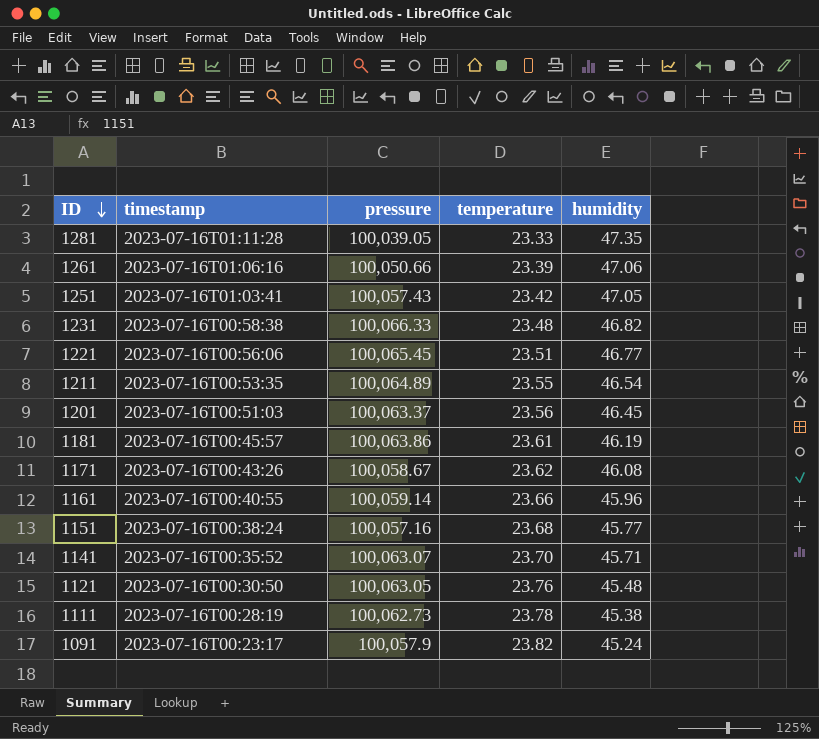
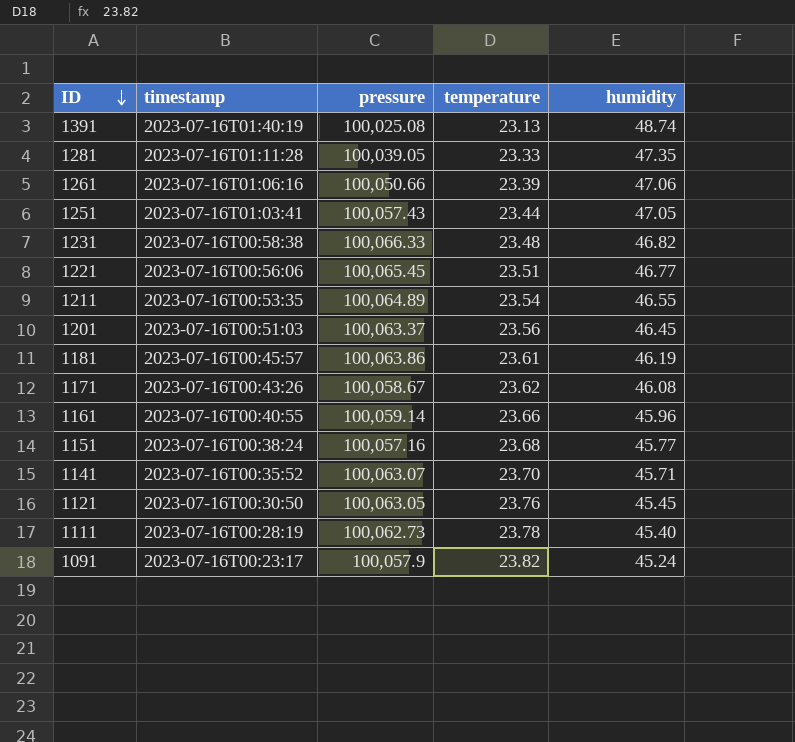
row 1391: none -> 2023-07-16T01:40:19 | 100,025.08 | 23.13 | 48.74
1251 | temperature: 23.42 -> 23.44
1211 | temperature: 23.55 -> 23.54
1211 | humidity: 46.54 -> 46.55
1121 | humidity: 45.48 -> 45.45
1111 | humidity: 45.38 -> 45.40

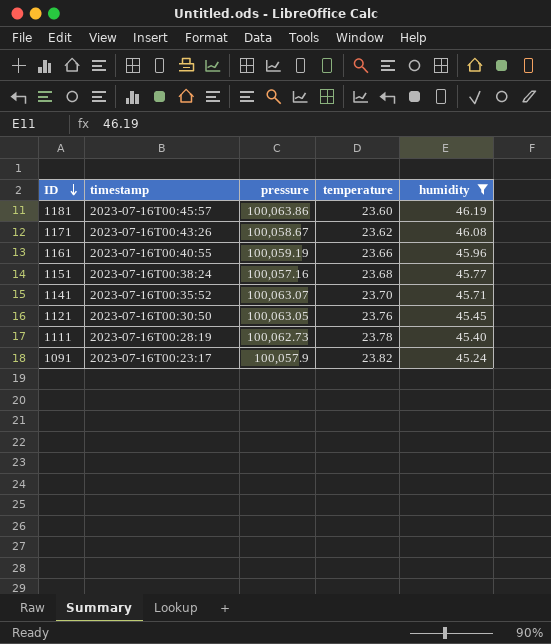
filter: none -> humidity <= 46.19
1181 | temperature: 23.61 -> 23.60
1161 | pressure: 100,059.14 -> 100,059.19

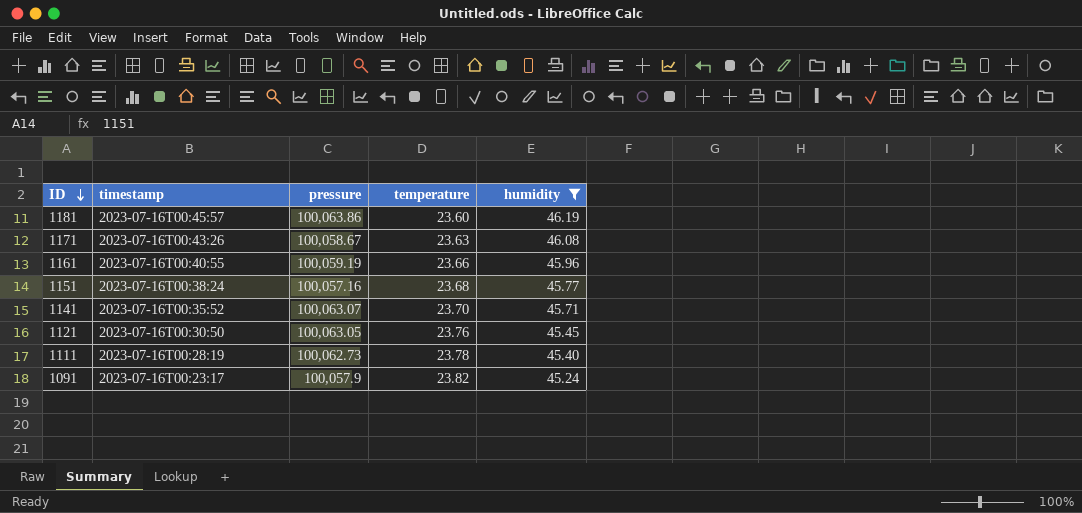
1171 | temperature: 23.62 -> 23.63

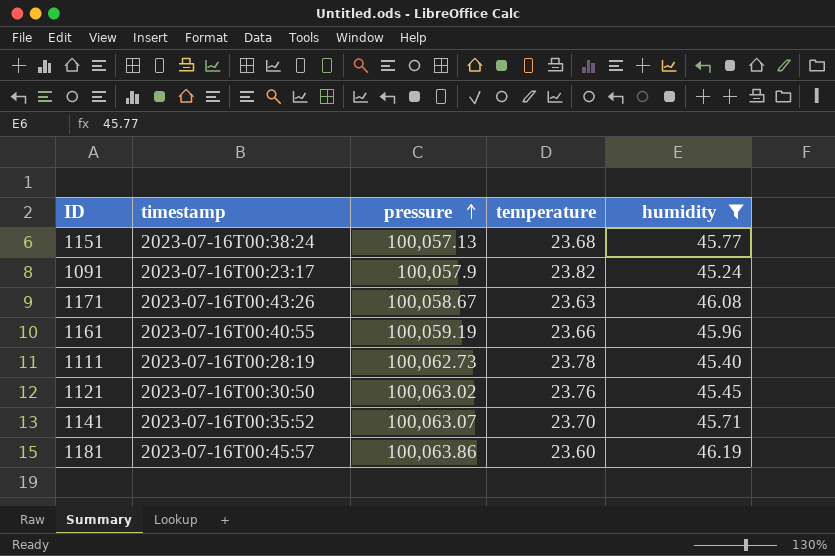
row order: ID descending -> pressure ascending
1151 | pressure: 100,057.16 -> 100,057.13
1121 | pressure: 100,063.05 -> 100,063.02

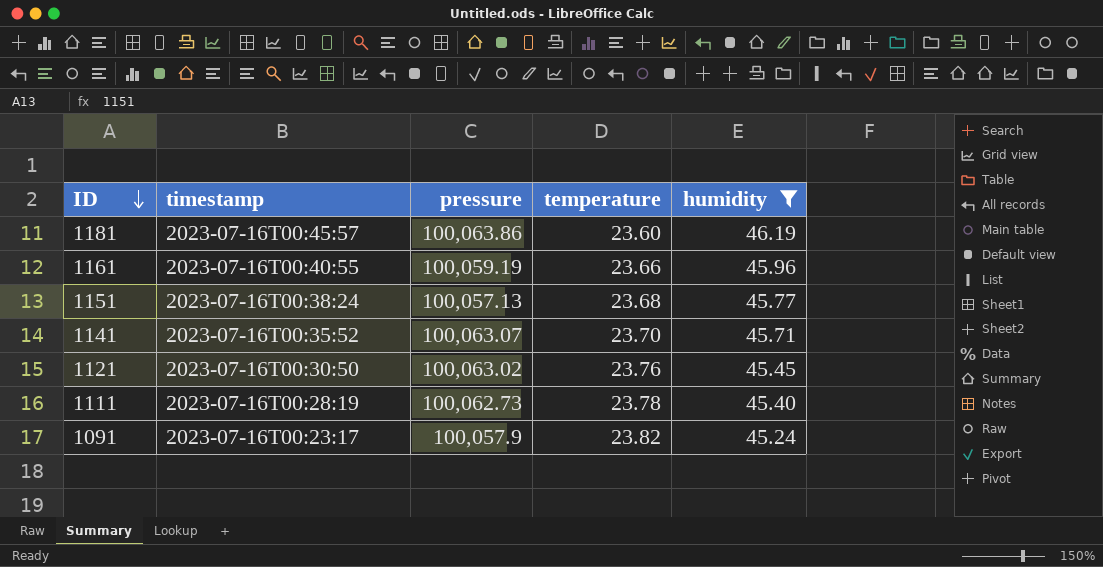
row order: pressure ascending -> ID descending
row 1171: 2023-07-16T00:43:26 | 100,058.67 | 23.63 | 46.08 -> none

